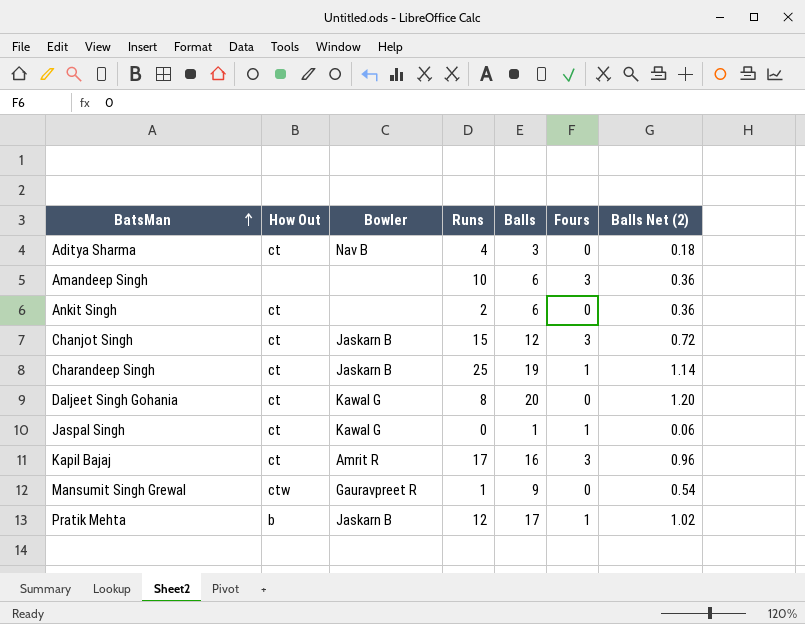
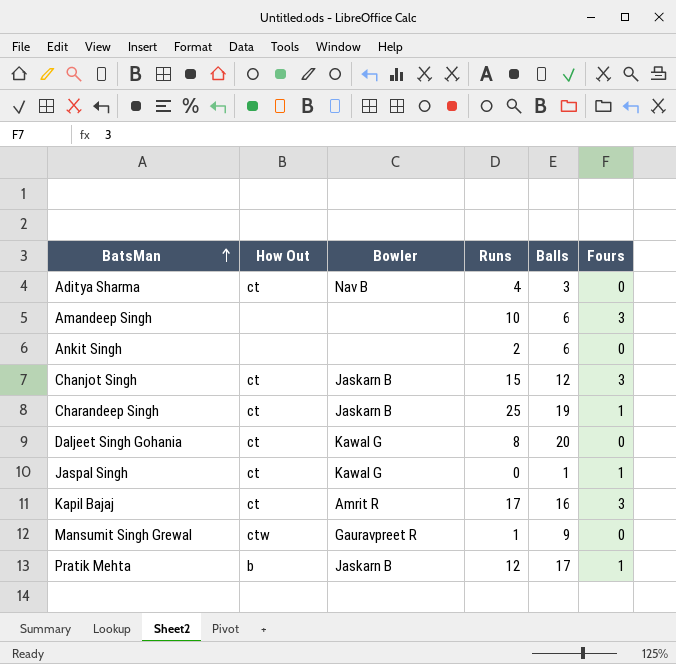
column Balls Net (2) | formula: [Balls] * 0.06 -> none
Ankit Singh | How Out: ct -> none

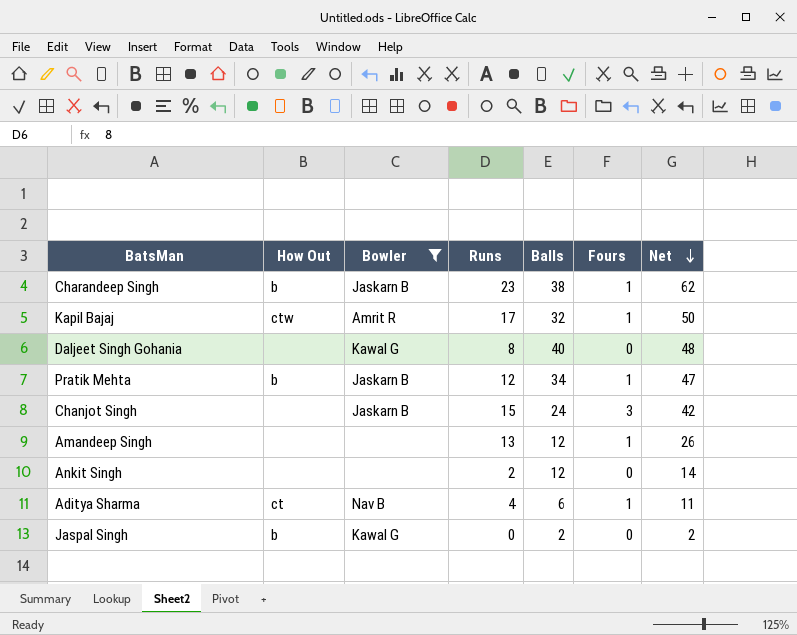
filter: none -> Bowler != Gauravpreet R
row order: BatsMan ascending -> Net descending
column Net | formula: none -> [Runs] + [Balls] + [Fours]
Charandeep Singh | How Out: ct -> b
Charandeep Singh | Runs: 25 -> 23
Charandeep Singh | Balls: 19 -> 38
Kapil Bajaj | How Out: ct -> ctw
Kapil Bajaj | Balls: 16 -> 32
Kapil Bajaj | Fours: 3 -> 1
Daljeet Singh Gohania | How Out: ct -> none
Daljeet Singh Gohania | Balls: 20 -> 40
Pratik Mehta | Balls: 17 -> 34
Chanjot Singh | How Out: ct -> none
Chanjot Singh | Balls: 12 -> 24
Amandeep Singh | Runs: 10 -> 13
Amandeep Singh | Balls: 6 -> 12
Amandeep Singh | Fours: 3 -> 1
Ankit Singh | Balls: 6 -> 12
Aditya Sharma | Balls: 3 -> 6
Aditya Sharma | Fours: 0 -> 1
Jaspal Singh | How Out: ct -> b
Jaspal Singh | Balls: 1 -> 2
Jaspal Singh | Fours: 1 -> 0

